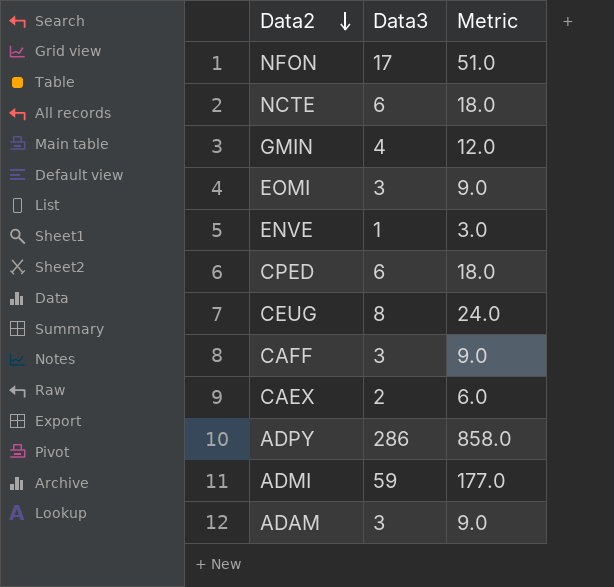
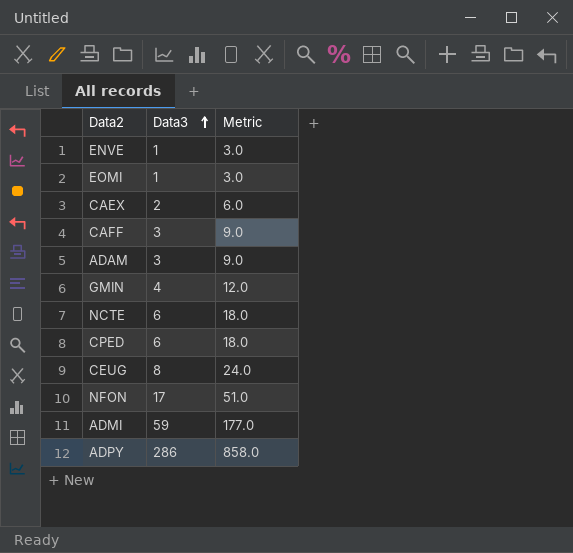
row order: Data2 descending -> Data3 ascending
EOMI | Data3: 3 -> 1
EOMI | Metric: 9.0 -> 3.0

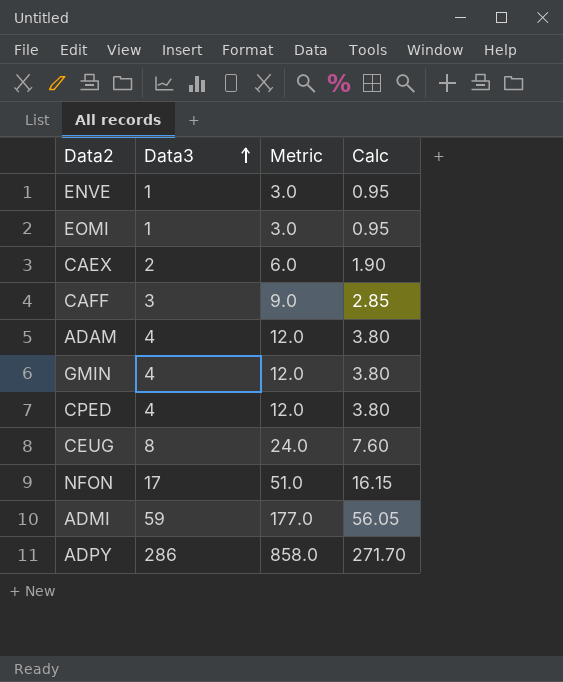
column Calc | formula: none -> [Data3] * 0.95
row NCTE: 6 | 18.0 -> none
ADAM | Data3: 3 -> 4
ADAM | Metric: 9.0 -> 12.0
CPED | Data3: 6 -> 4
CPED | Metric: 18.0 -> 12.0

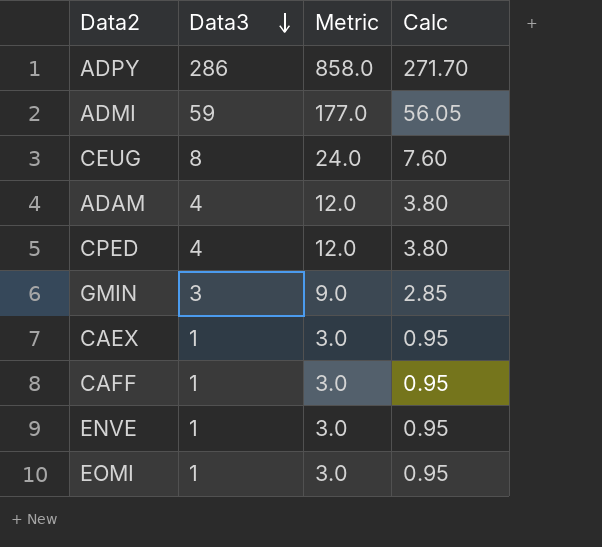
row order: Data3 ascending -> Data3 descending
row NFON: 17 | 51.0 | 16.15 -> none
GMIN | Data3: 4 -> 3
GMIN | Metric: 12.0 -> 9.0
GMIN | Calc: 3.80 -> 2.85
CAEX | Data3: 2 -> 1
CAEX | Metric: 6.0 -> 3.0
CAEX | Calc: 1.90 -> 0.95
CAFF | Data3: 3 -> 1
CAFF | Metric: 9.0 -> 3.0
CAFF | Calc: 2.85 -> 0.95

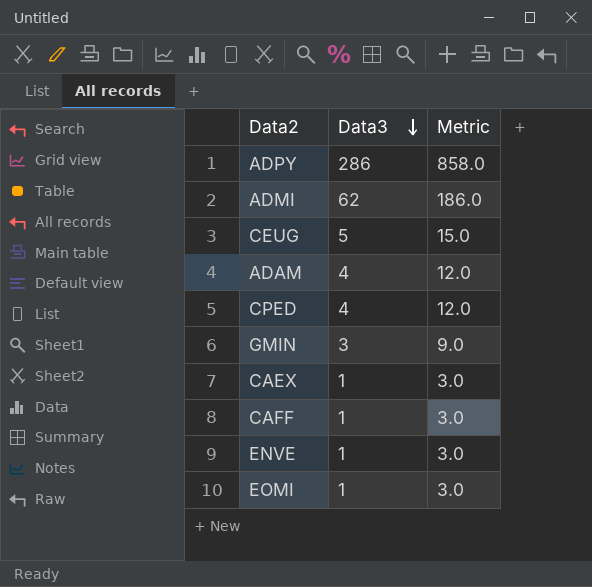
column Calc | formula: [Data3] * 0.95 -> none
ADMI | Data3: 59 -> 62
ADMI | Metric: 177.0 -> 186.0
CEUG | Data3: 8 -> 5
CEUG | Metric: 24.0 -> 15.0

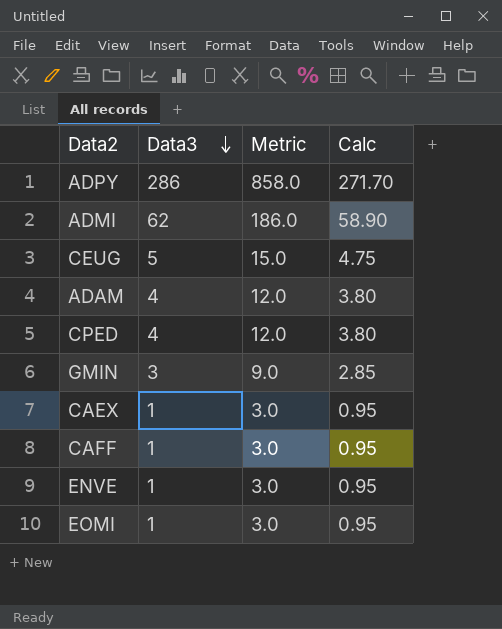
column Calc | formula: none -> [Data3] * 0.95

